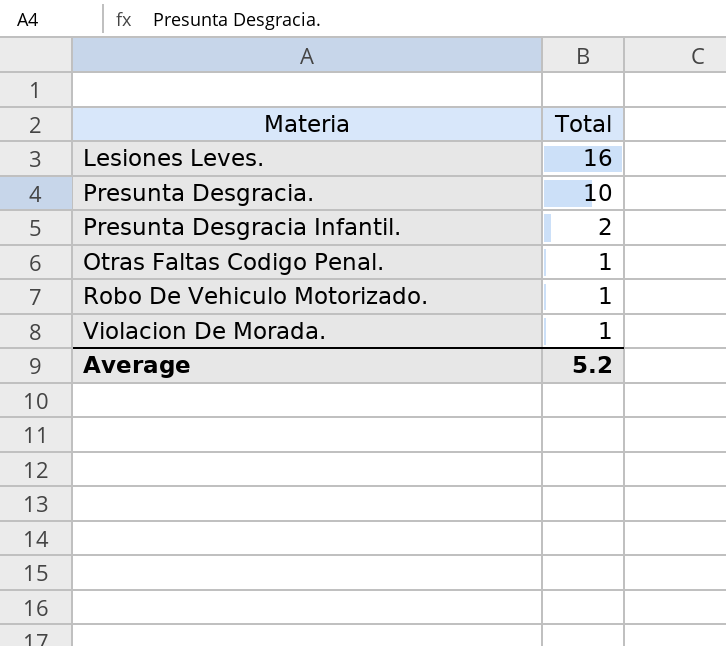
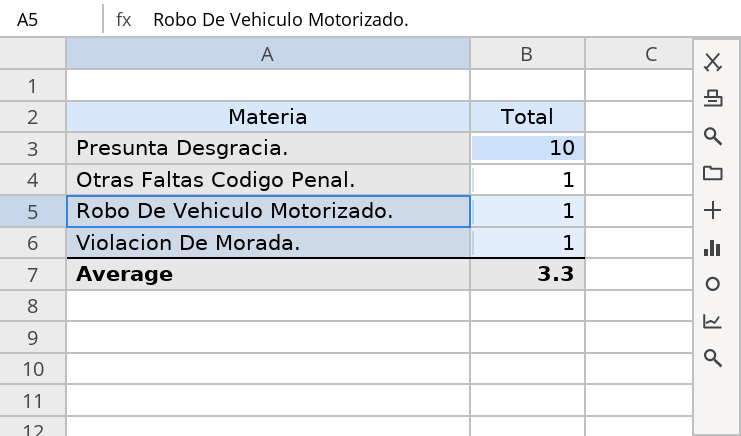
row Lesiones Leves.: 16 -> none
row Presunta Desgracia Infantil.: 2 -> none
Average | Total: 5.2 -> 3.3

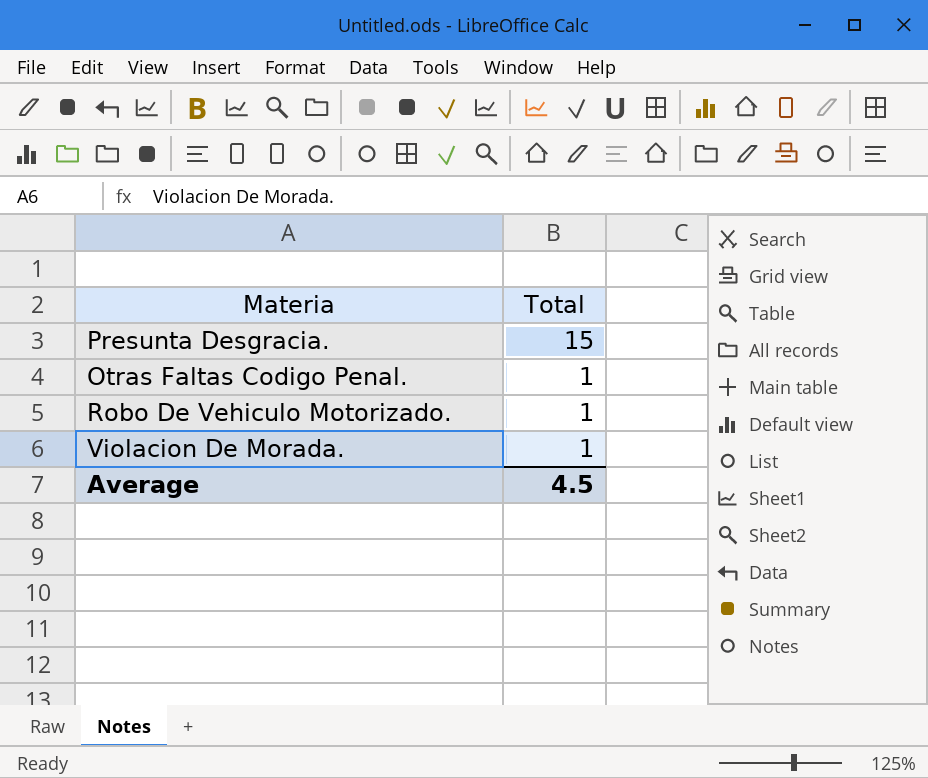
Presunta Desgracia. | Total: 10 -> 15
Average | Total: 3.3 -> 4.5

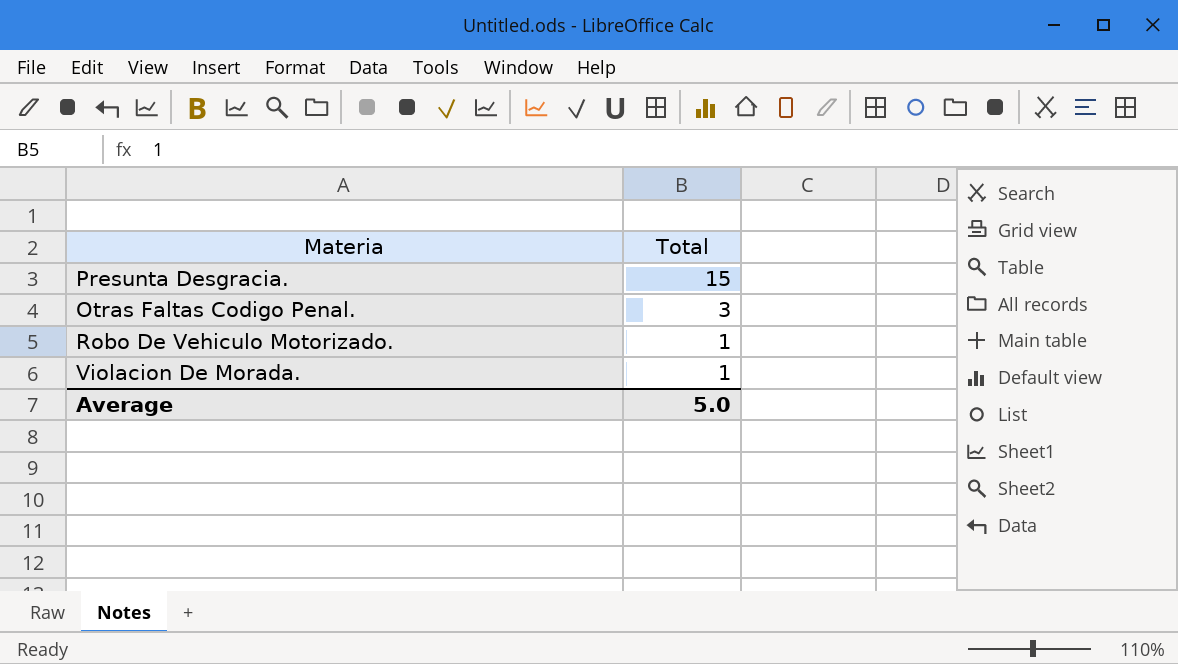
Otras Faltas Codigo Penal. | Total: 1 -> 3
Average | Total: 4.5 -> 5.0

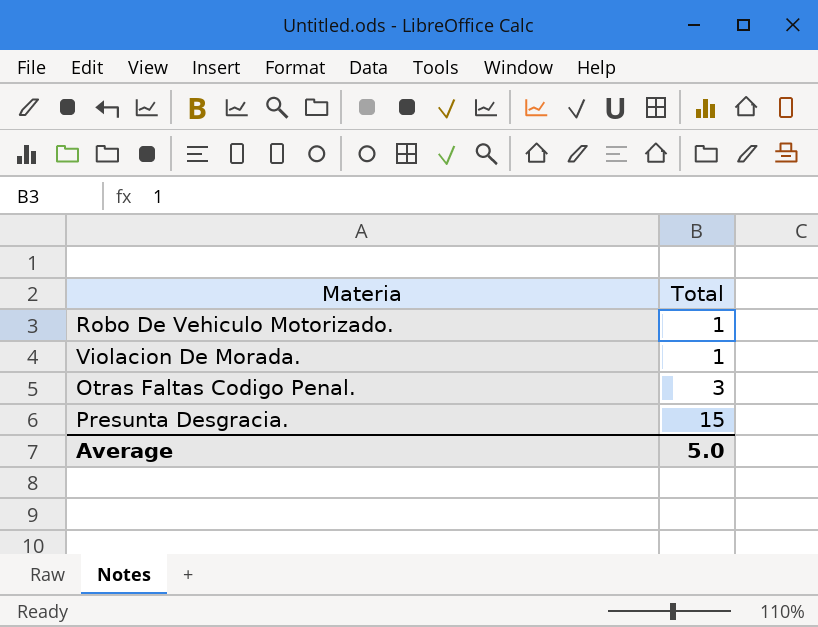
row order: Total descending -> Total ascending

